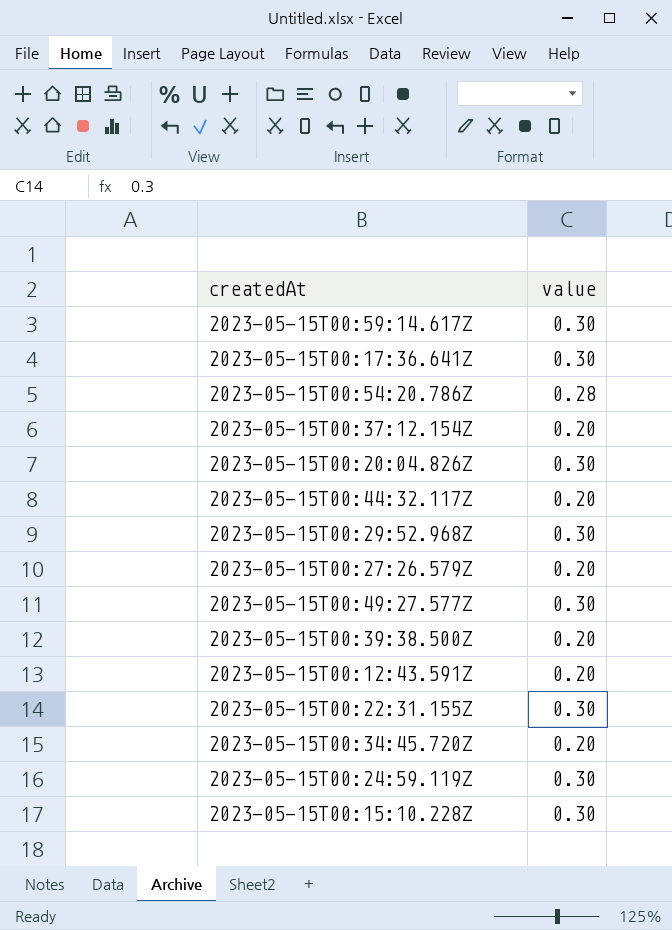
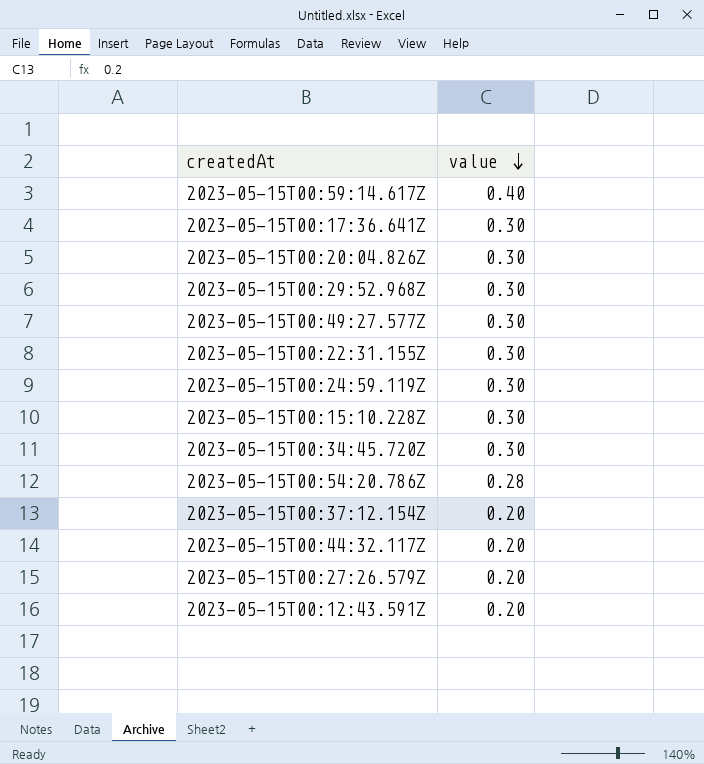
row order: none -> value descending
row 2023-05-15T00:39:38.500Z: 0.20 -> none
2023-05-15T00:59:14.617Z | value: 0.30 -> 0.40
2023-05-15T00:34:45.720Z | value: 0.20 -> 0.30

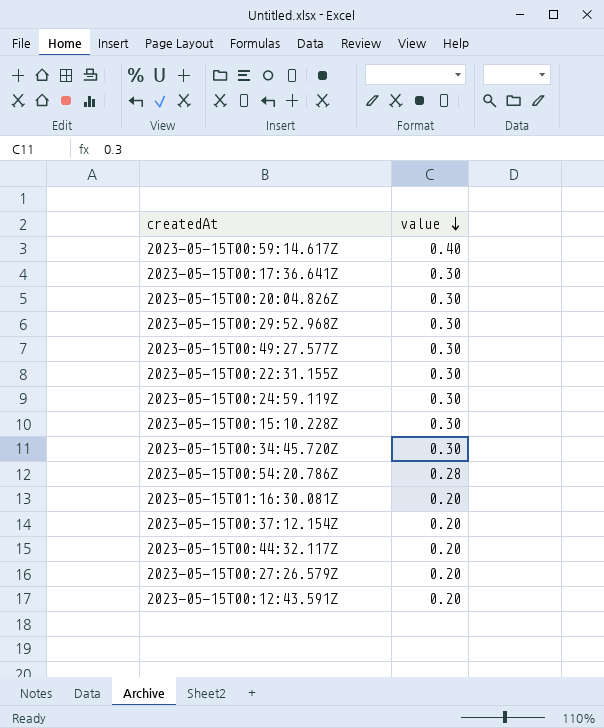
row 2023-05-15T01:16:30.081Z: none -> 0.20

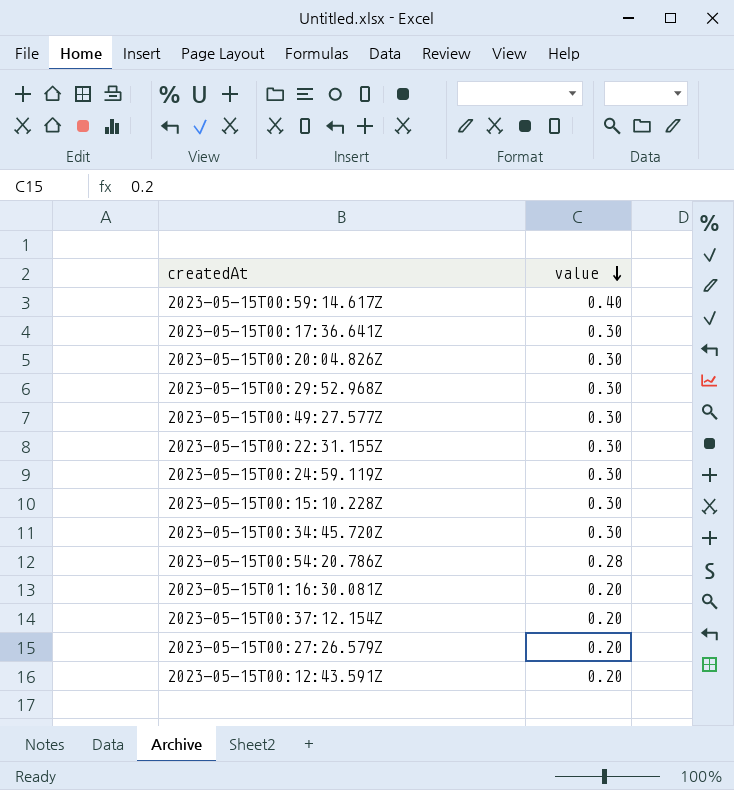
row 2023-05-15T00:44:32.117Z: 0.20 -> none

